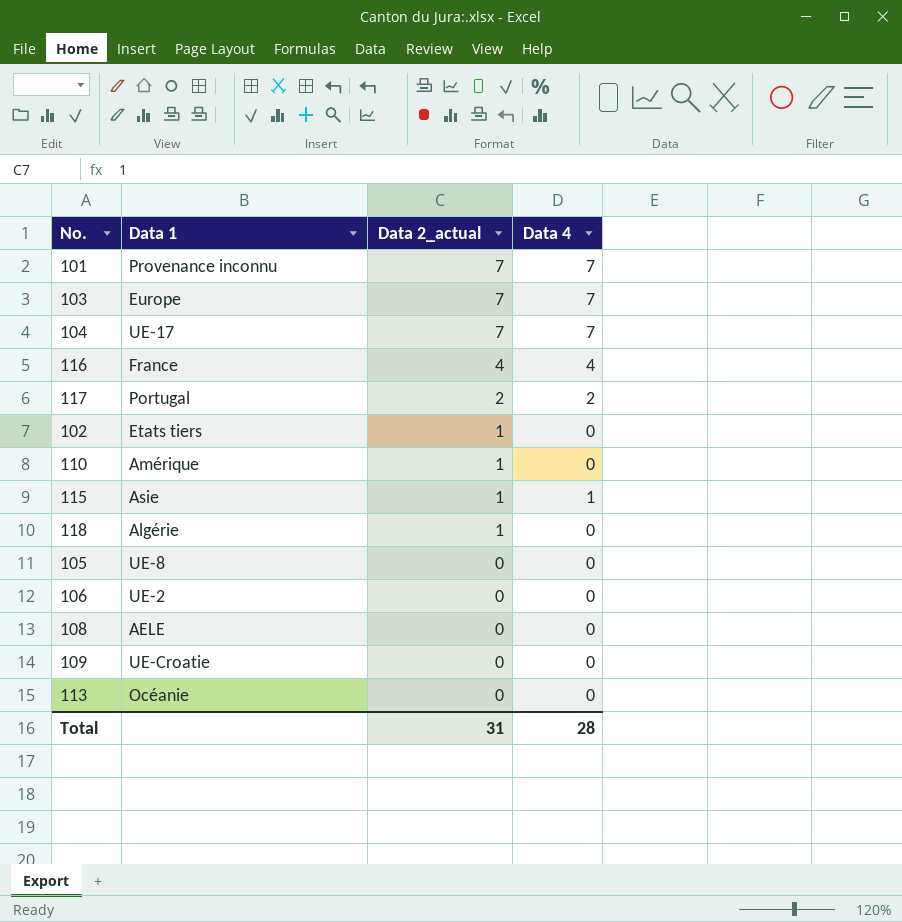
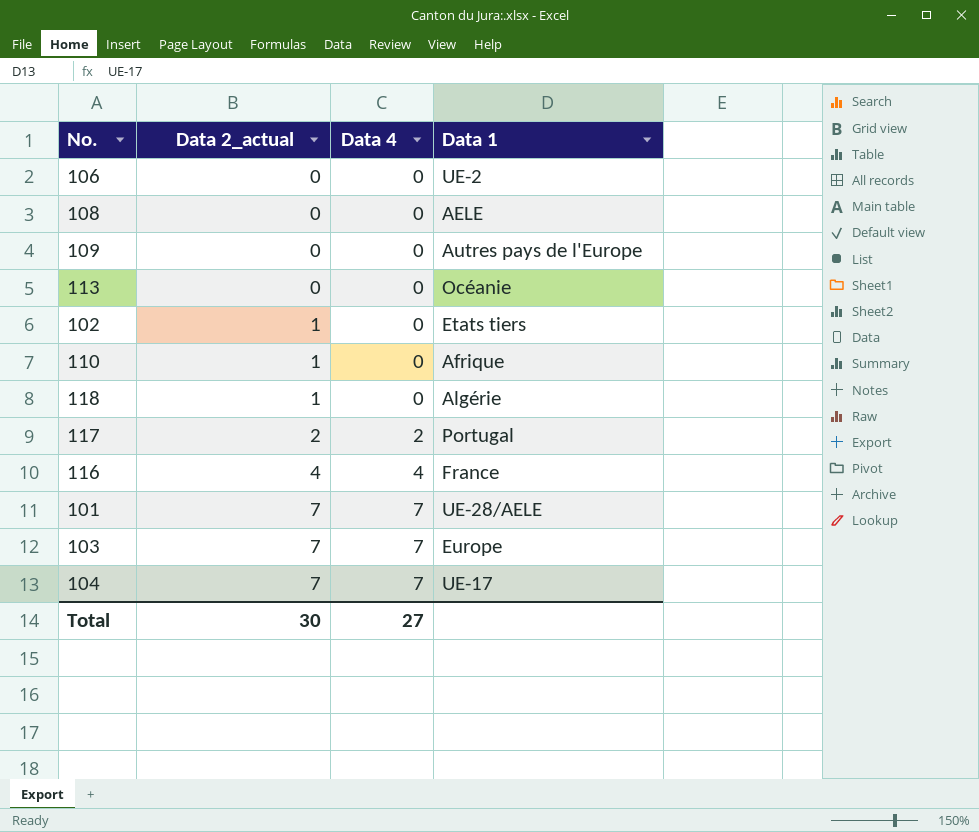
row order: Data 2_actual descending -> Data 2_actual ascending
column Data 1 | position: 2 -> 4
row 115: Asie | 1 | 1 -> none
row 105: UE-8 | 0 | 0 -> none
109 | Data 1: UE-Croatie -> Autres pays de l'Europe
110 | Data 1: Amérique -> Afrique
101 | Data 1: Provenance inconnu -> UE-28/AELE
Total | Data 2_actual: 31 -> 30
Total | Data 4: 28 -> 27

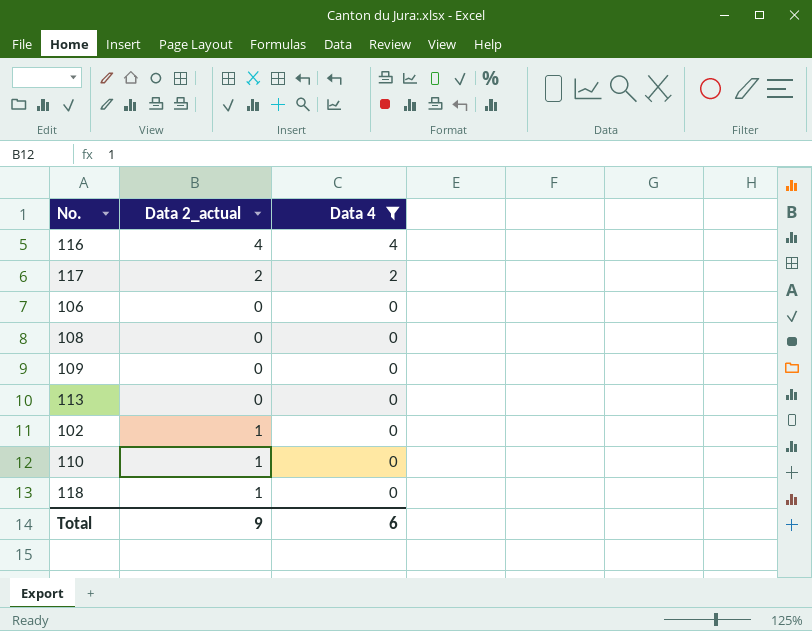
filter: none -> Data 4 != 7
row order: Data 2_actual ascending -> Data 4 descending
column Data 1 | position: 4 -> none
Total | Data 2_actual: 30 -> 9
Total | Data 4: 27 -> 6

